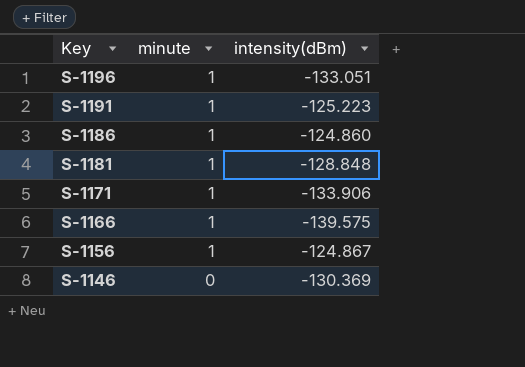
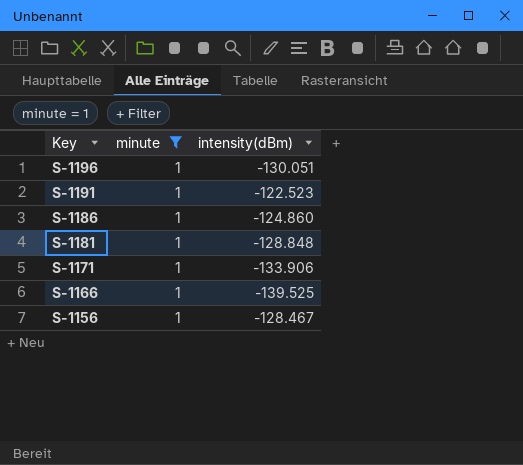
filter: none -> minute = 1
S-1196 | intensity(dBm): -133.051 -> -130.051
S-1191 | intensity(dBm): -125.223 -> -122.523
S-1166 | intensity(dBm): -139.575 -> -139.525
S-1156 | intensity(dBm): -124.867 -> -128.467

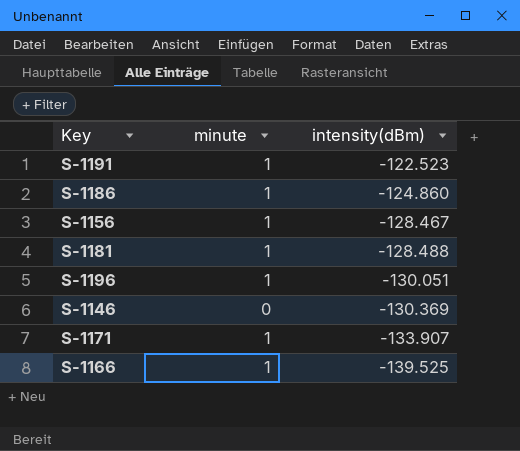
filter: minute = 1 -> none
row order: Key descending -> intensity(dBm) descending
S-1181 | intensity(dBm): -128.848 -> -128.488
S-1171 | intensity(dBm): -133.906 -> -133.907

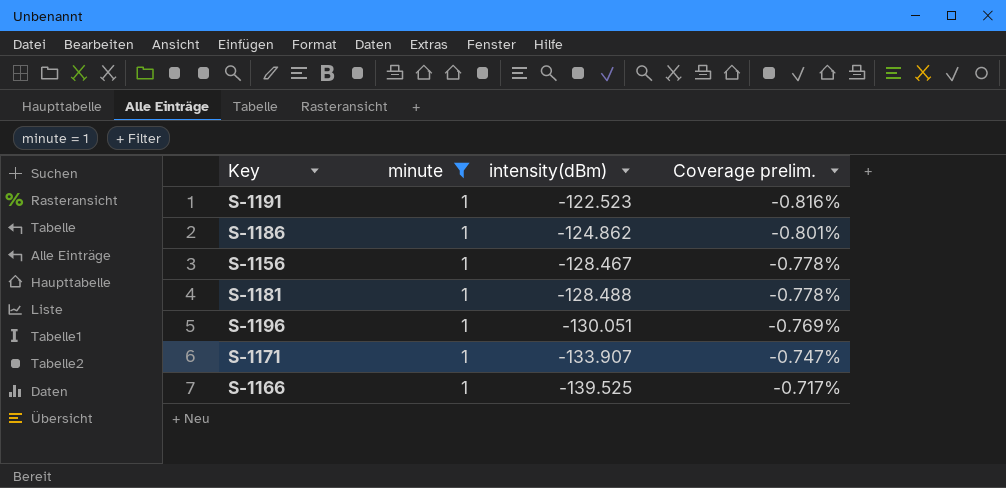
filter: none -> minute = 1
column Coverage prelim. | formula: none -> [minute] / [intensity(dBm)]
S-1186 | intensity(dBm): -124.860 -> -124.862

